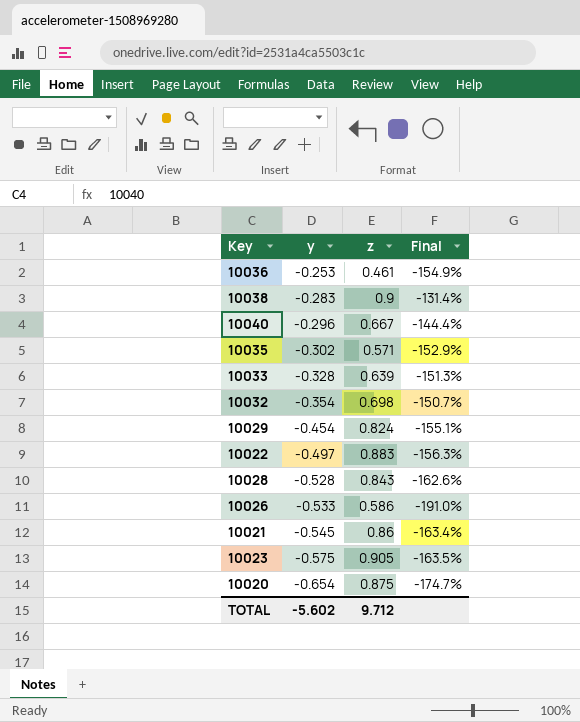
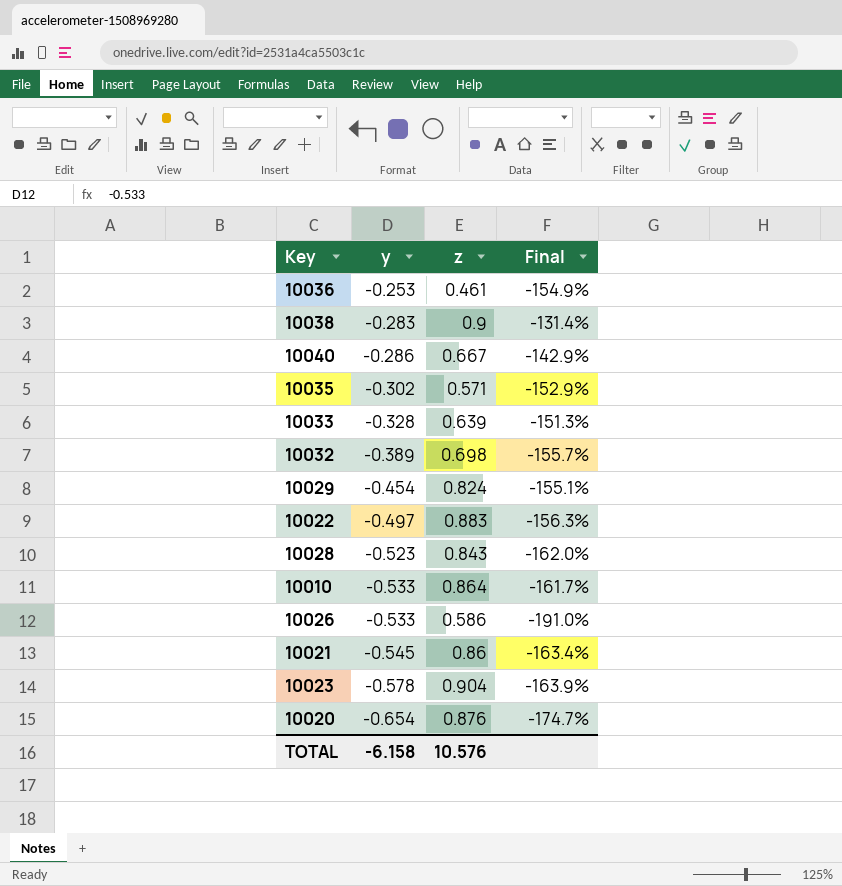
10040 | y: -0.296 -> -0.286
10040 | Final: -144.4% -> -142.9%
10032 | y: -0.354 -> -0.389
10032 | Final: -150.7% -> -155.7%
10028 | y: -0.528 -> -0.523
10028 | Final: -162.6% -> -162.0%
row 10010: none -> -0.533 | 0.864 | -161.7%
10023 | y: -0.575 -> -0.578
10023 | z: 0.905 -> 0.904
10023 | Final: -163.5% -> -163.9%
10020 | z: 0.875 -> 0.876
TOTAL | y: -5.602 -> -6.158
TOTAL | z: 9.712 -> 10.576

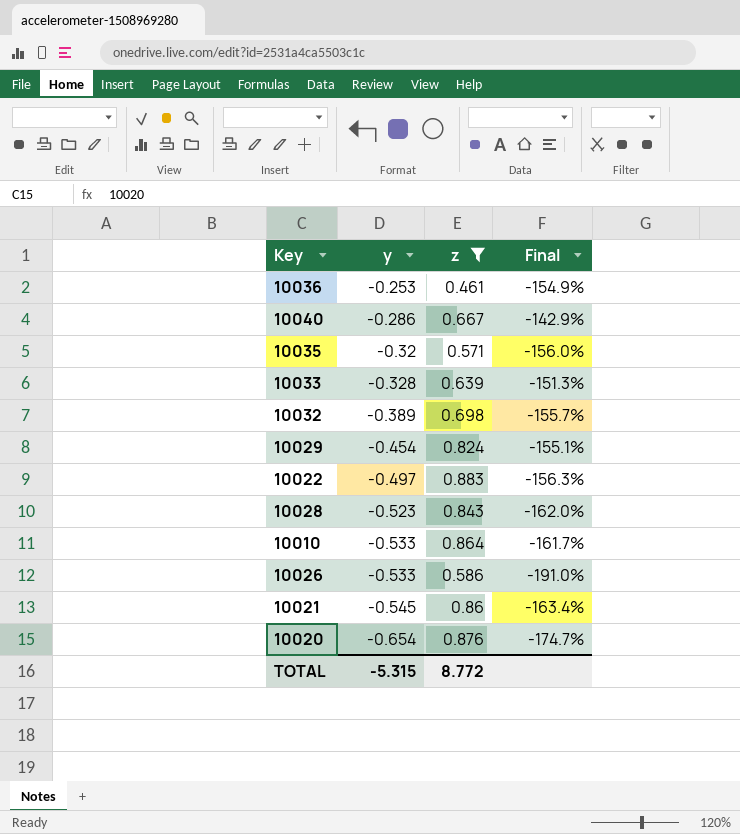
filter: none -> z <= 0.883
10035 | y: -0.302 -> -0.32
10035 | Final: -152.9% -> -156.0%
TOTAL | y: -6.158 -> -5.315
TOTAL | z: 10.576 -> 8.772

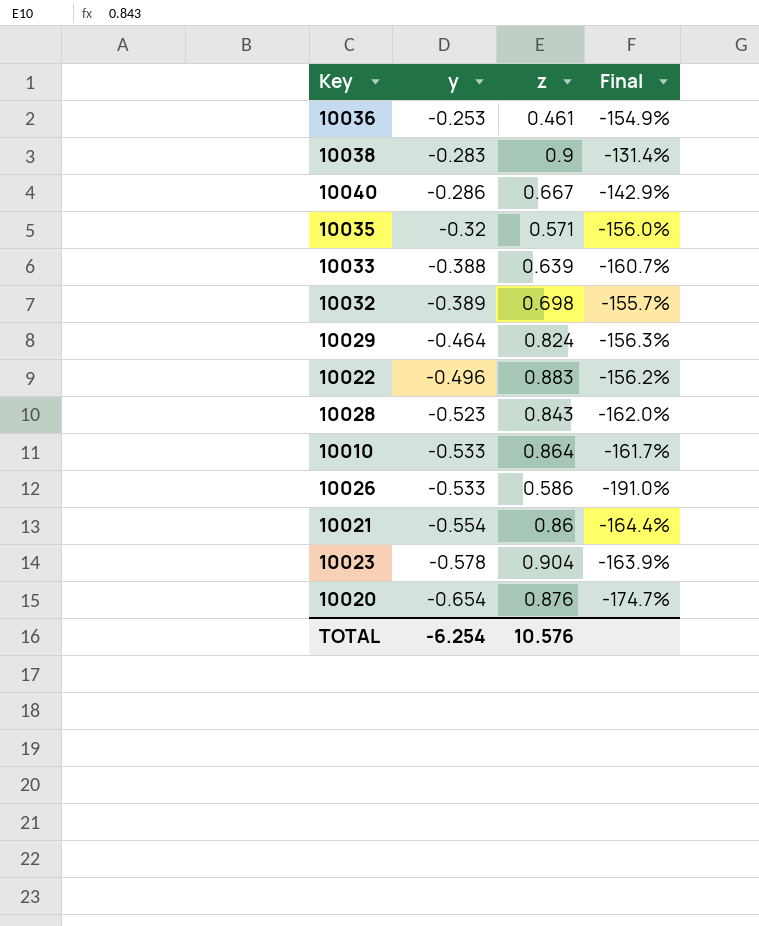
filter: z <= 0.883 -> none
10033 | y: -0.328 -> -0.388
10033 | Final: -151.3% -> -160.7%
10029 | y: -0.454 -> -0.464
10029 | Final: -155.1% -> -156.3%
10022 | y: -0.497 -> -0.496
10022 | Final: -156.3% -> -156.2%
10021 | y: -0.545 -> -0.554
10021 | Final: -163.4% -> -164.4%
TOTAL | y: -5.315 -> -6.254
TOTAL | z: 8.772 -> 10.576

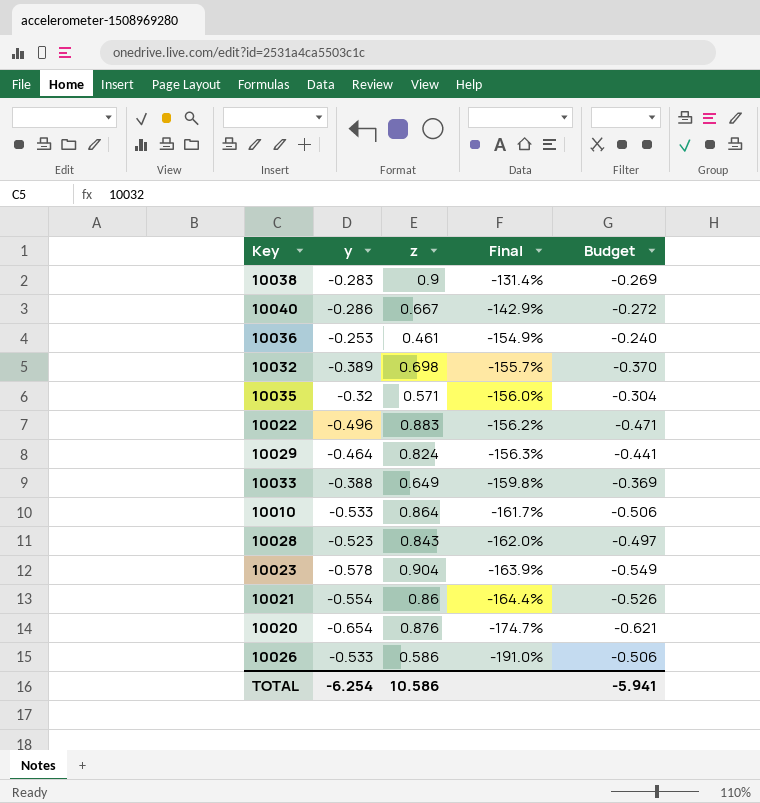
row order: y descending -> Final descending
column Budget | formula: none -> [y] * 0.95
10033 | z: 0.639 -> 0.649
10033 | Final: -160.7% -> -159.8%
TOTAL | z: 10.576 -> 10.586

